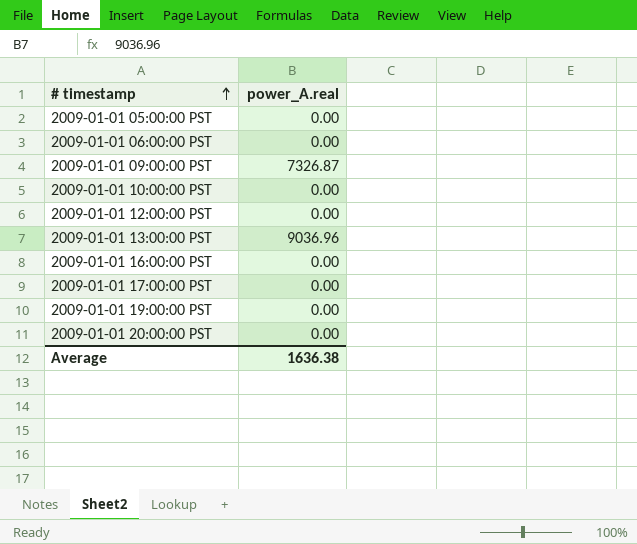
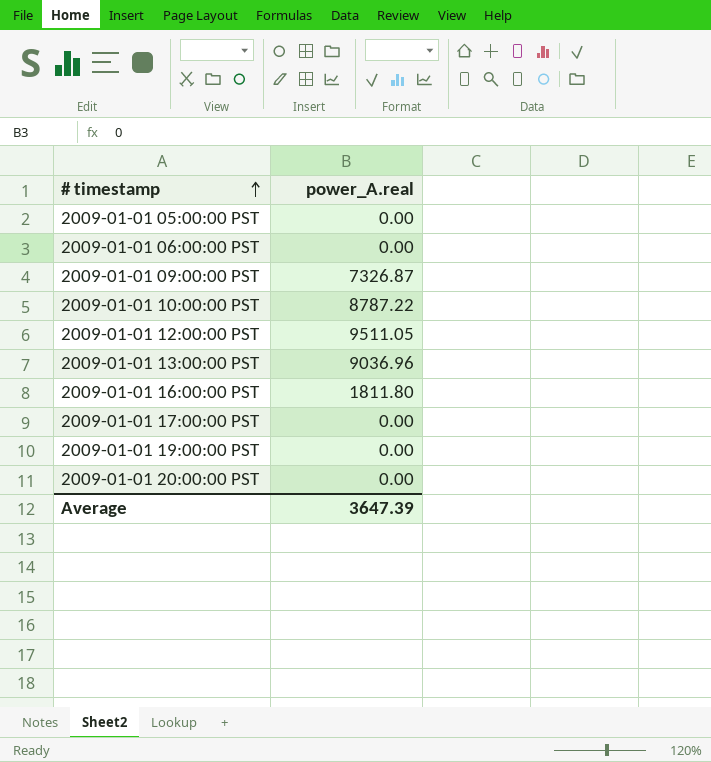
2009-01-01 10:00:00 PST | power_A.real: 0.00 -> 8787.22
2009-01-01 12:00:00 PST | power_A.real: 0.00 -> 9511.05
2009-01-01 16:00:00 PST | power_A.real: 0.00 -> 1811.80
Average | power_A.real: 1636.38 -> 3647.39

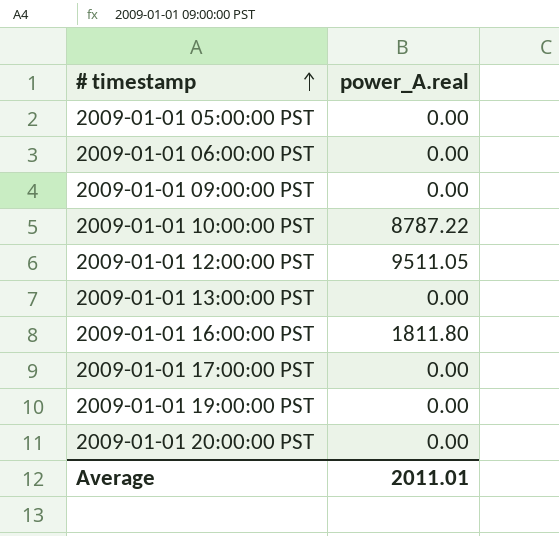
2009-01-01 09:00:00 PST | power_A.real: 7326.87 -> 0.00
2009-01-01 13:00:00 PST | power_A.real: 9036.96 -> 0.00
Average | power_A.real: 3647.39 -> 2011.01

